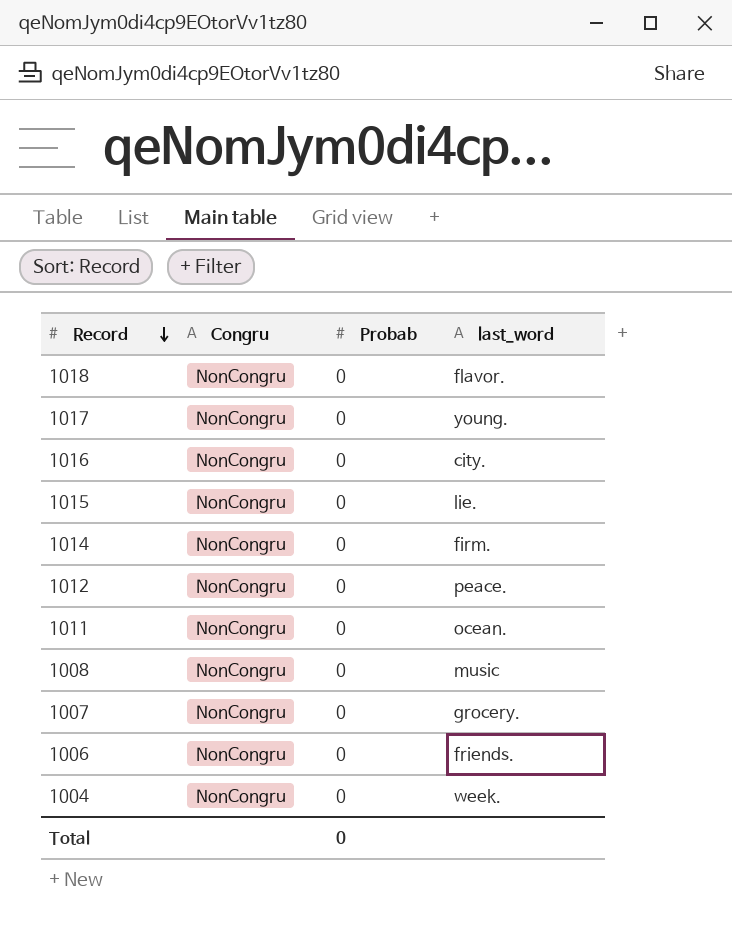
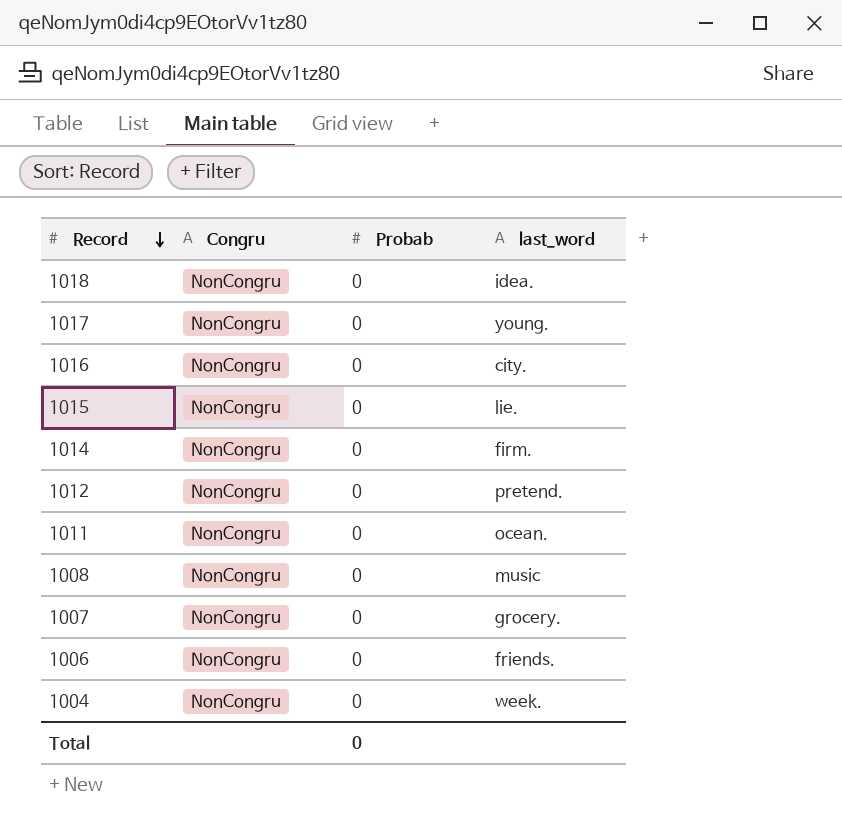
1018 | last_word: flavor. -> idea.
1012 | last_word: peace. -> pretend.

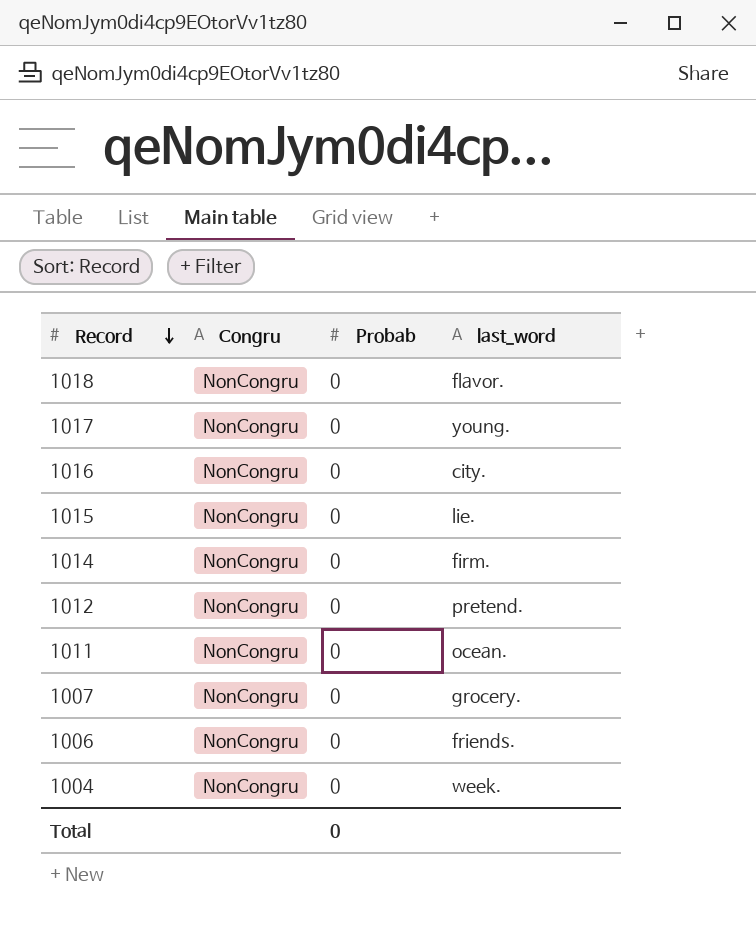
row 1008: NonCongru | 0 | music -> none
1018 | last_word: idea. -> flavor.

